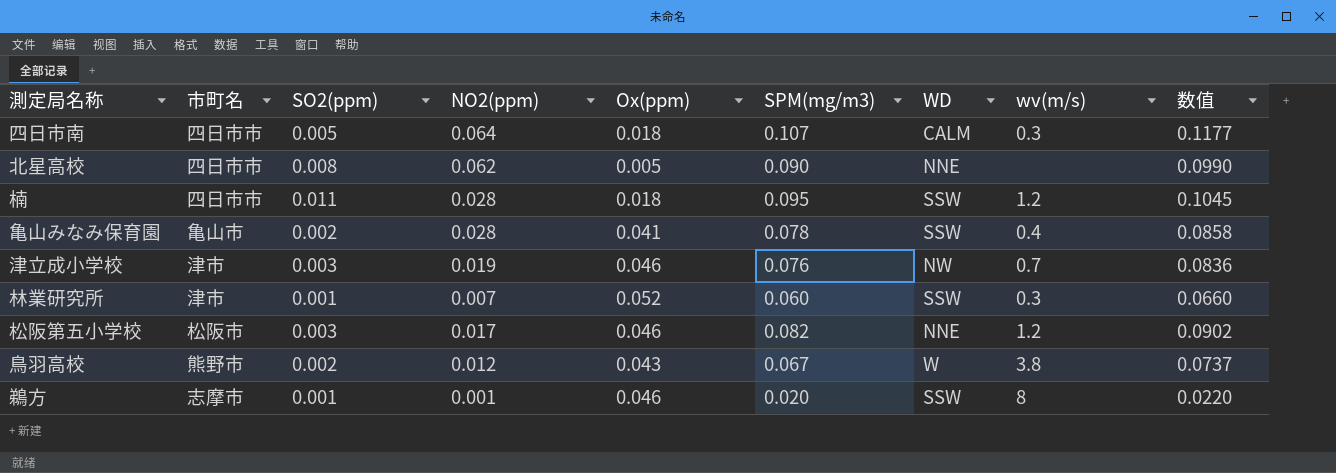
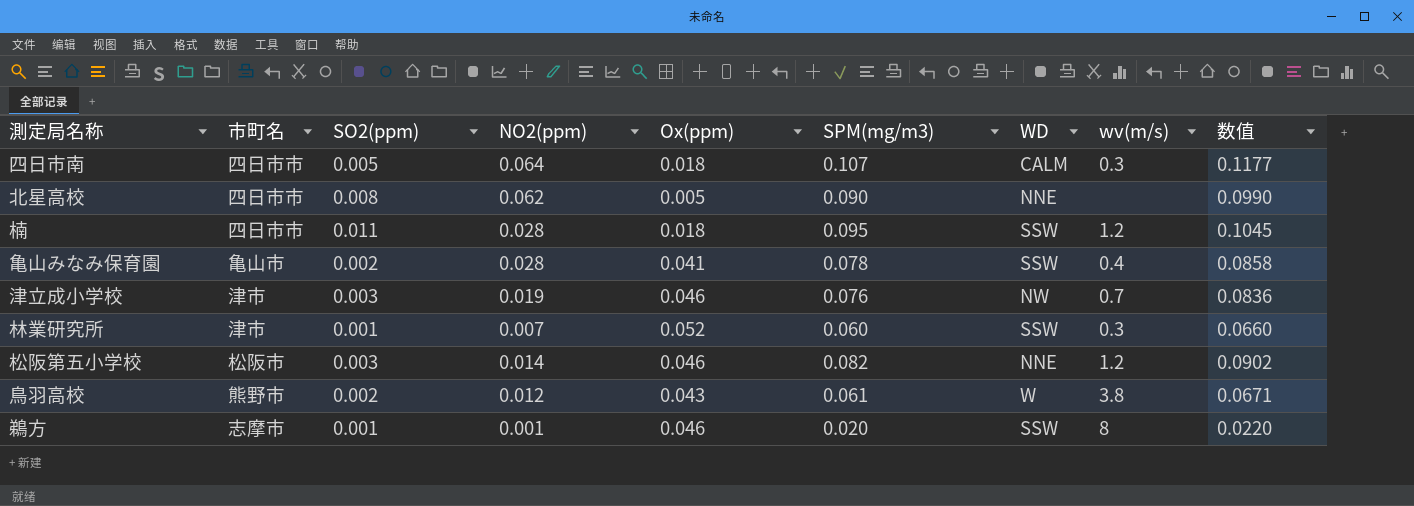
松阪第五小学校 | NO2(ppm): 0.017 -> 0.014
鳥羽高校 | SPM(mg/m3): 0.067 -> 0.061
鳥羽高校 | 数值: 0.0737 -> 0.0671

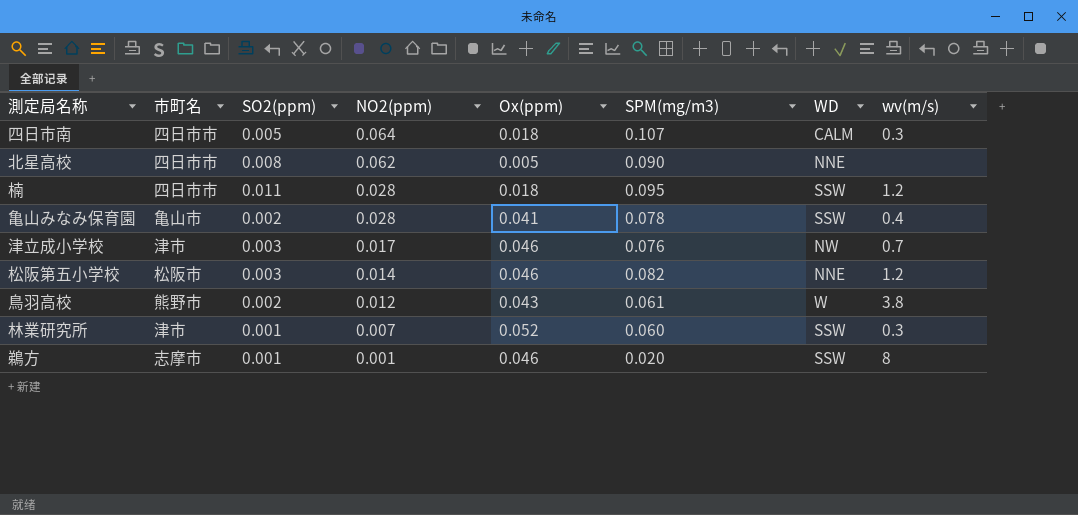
row order: none -> NO2(ppm) descending
column 数值 | formula: [SPM(mg/m3)] * 1.1 -> none
津立成小学校 | NO2(ppm): 0.019 -> 0.017

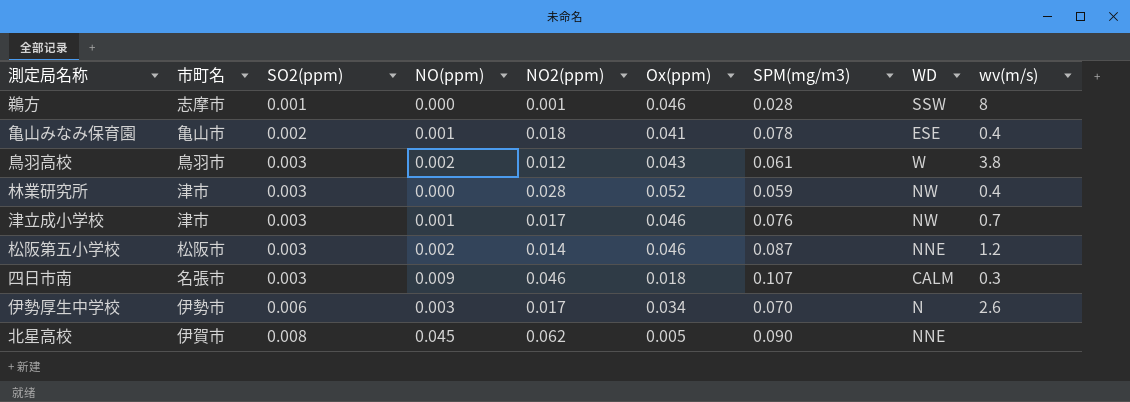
row order: NO2(ppm) descending -> SO2(ppm) ascending
column NO(ppm) | position: none -> 4
row 楠: 四日市市 | 0.011 | 0.028 | 0.018 | 0.095 | SSW | 1.2 -> none
鵜方 | SPM(mg/m3): 0.020 -> 0.028
亀山みなみ保育園 | NO2(ppm): 0.028 -> 0.018
亀山みなみ保育園 | WD: SSW -> ESE
鳥羽高校 | 市町名: 熊野市 -> 鳥羽市
鳥羽高校 | SO2(ppm): 0.002 -> 0.003
林業研究所 | SO2(ppm): 0.001 -> 0.003
林業研究所 | NO2(ppm): 0.007 -> 0.028
林業研究所 | SPM(mg/m3): 0.060 -> 0.059
林業研究所 | WD: SSW -> NW
林業研究所 | wv(m/s): 0.3 -> 0.4
松阪第五小学校 | SPM(mg/m3): 0.082 -> 0.087
四日市南 | 市町名: 四日市市 -> 名張市
四日市南 | SO2(ppm): 0.005 -> 0.003
四日市南 | NO2(ppm): 0.064 -> 0.046
row 伊勢厚生中学校: none -> 伊勢市 | 0.006 | 0.003 | 0.017 | 0.034 | 0.070 | N | 2.6
北星高校 | 市町名: 四日市市 -> 伊賀市

